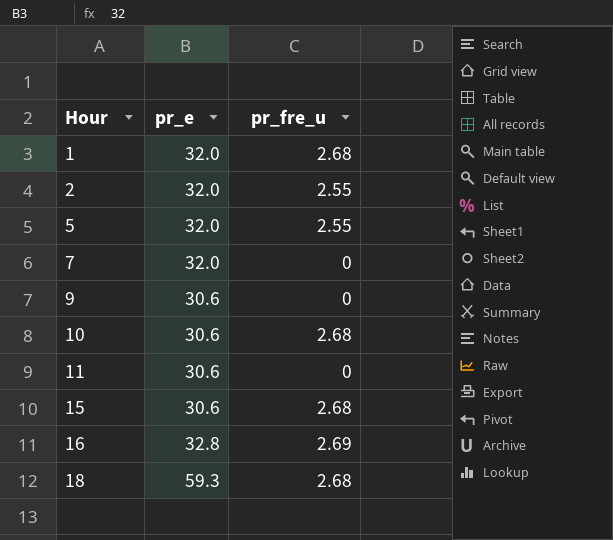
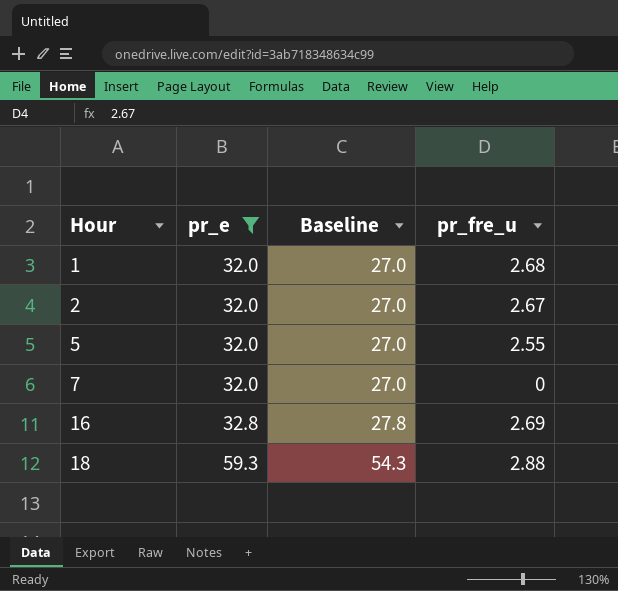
filter: none -> pr_e != 30.6
column Baseline | formula: none -> [pr_e] - 5
2 | pr_fre_u: 2.55 -> 2.67
18 | pr_fre_u: 2.68 -> 2.88

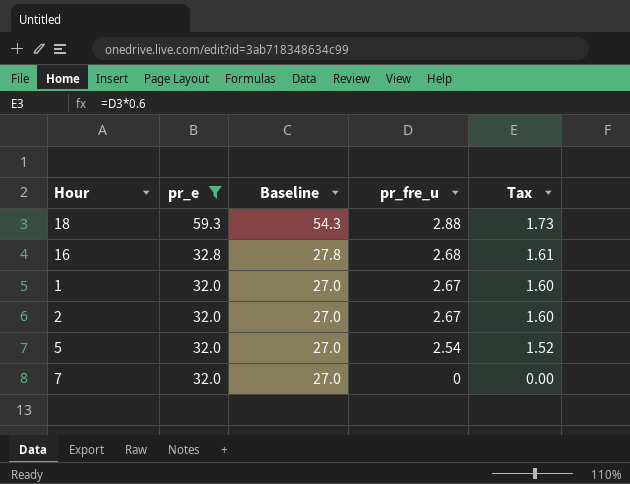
row order: Hour ascending -> pr_e descending
column Tax | formula: none -> [pr_fre_u] * 0.6
16 | pr_fre_u: 2.69 -> 2.68
1 | pr_fre_u: 2.68 -> 2.67
5 | pr_fre_u: 2.55 -> 2.54

